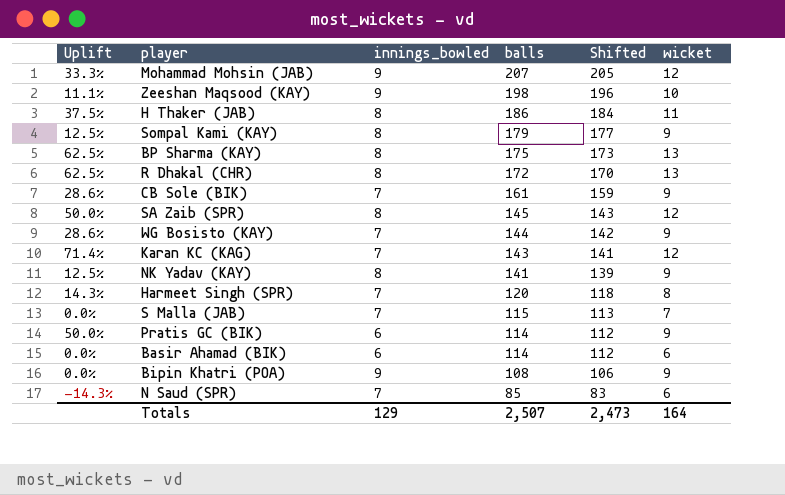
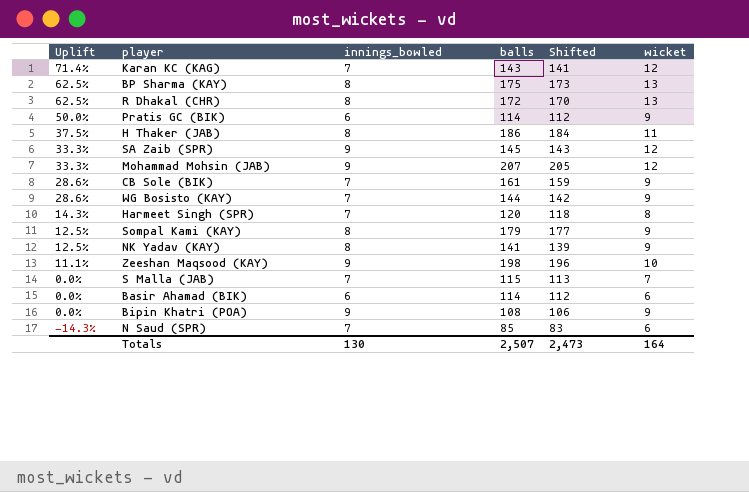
row order: balls descending -> Uplift descending
SA Zaib (SPR) | Uplift: 50.0% -> 33.3%
SA Zaib (SPR) | innings_bowled: 8 -> 9
Totals | innings_bowled: 129 -> 130

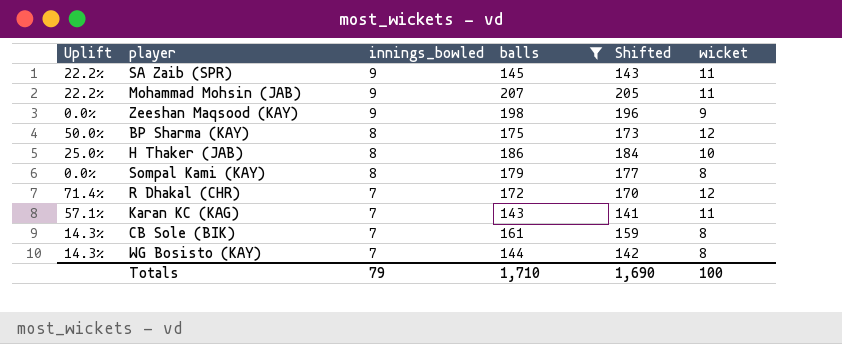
filter: none -> balls >= 143
row order: Uplift descending -> innings_bowled descending
SA Zaib (SPR) | Uplift: 33.3% -> 22.2%
SA Zaib (SPR) | wicket: 12 -> 11
Mohammad Mohsin (JAB) | Uplift: 33.3% -> 22.2%
Mohammad Mohsin (JAB) | wicket: 12 -> 11
Zeeshan Maqsood (KAY) | Uplift: 11.1% -> 0.0%
Zeeshan Maqsood (KAY) | wicket: 10 -> 9
BP Sharma (KAY) | Uplift: 62.5% -> 50.0%
BP Sharma (KAY) | wicket: 13 -> 12
H Thaker (JAB) | Uplift: 37.5% -> 25.0%
H Thaker (JAB) | wicket: 11 -> 10
Sompal Kami (KAY) | Uplift: 12.5% -> 0.0%
Sompal Kami (KAY) | wicket: 9 -> 8
R Dhakal (CHR) | Uplift: 62.5% -> 71.4%
R Dhakal (CHR) | innings_bowled: 8 -> 7
R Dhakal (CHR) | wicket: 13 -> 12
Karan KC (KAG) | Uplift: 71.4% -> 57.1%
Karan KC (KAG) | wicket: 12 -> 11
CB Sole (BIK) | Uplift: 28.6% -> 14.3%
CB Sole (BIK) | wicket: 9 -> 8
WG Bosisto (KAY) | Uplift: 28.6% -> 14.3%
WG Bosisto (KAY) | wicket: 9 -> 8
Totals | innings_bowled: 130 -> 79
Totals | balls: 2,507 -> 1,710
Totals | Shifted: 2,473 -> 1,690
Totals | wicket: 164 -> 100

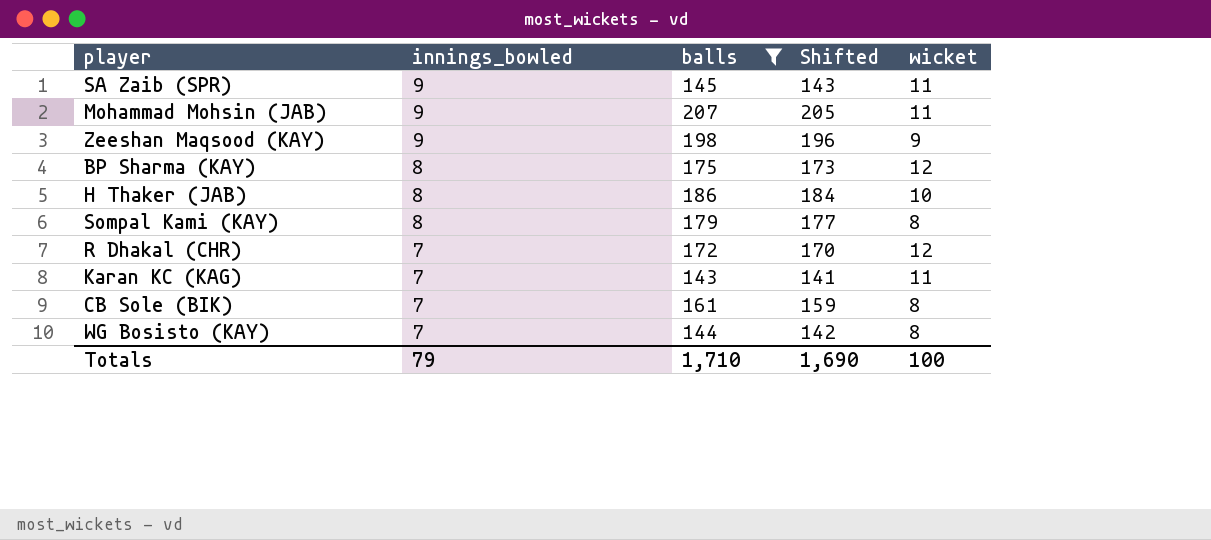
column Uplift | formula: ([wicket] - [innings_bowled]) / [innings_bowled] -> none

